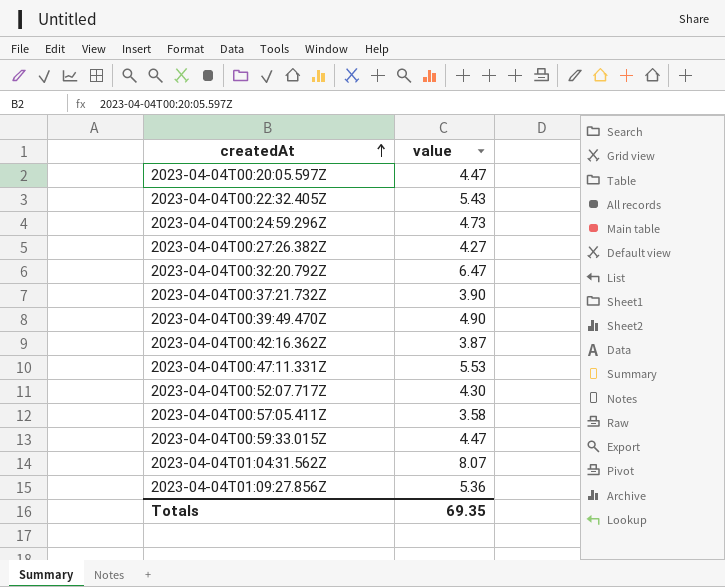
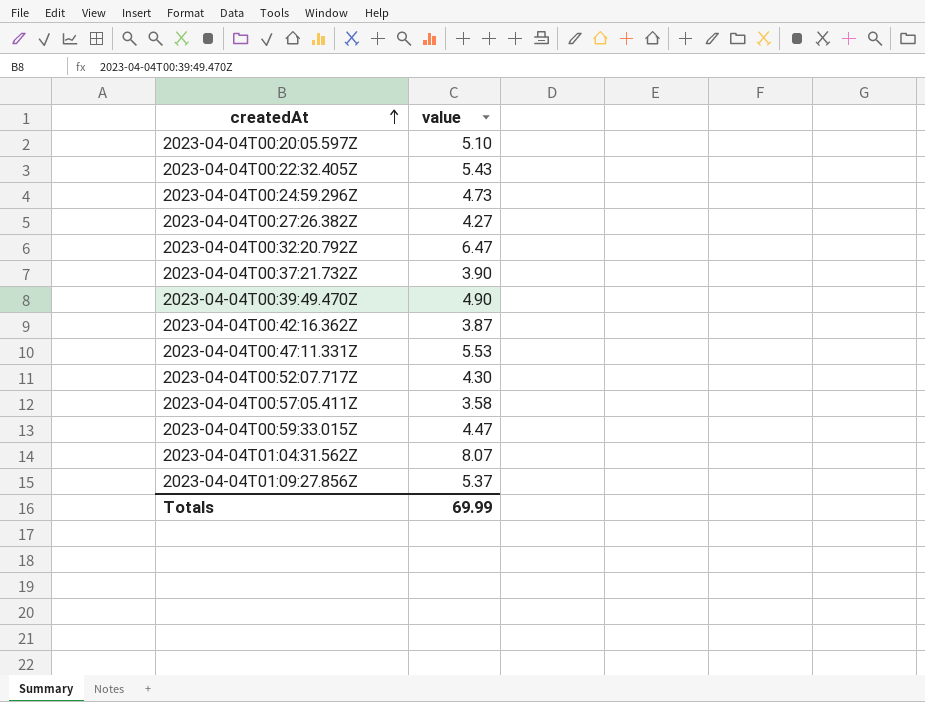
2023-04-04T00:20:05.597Z | value: 4.47 -> 5.10
2023-04-04T01:09:27.856Z | value: 5.36 -> 5.37
Totals | value: 69.35 -> 69.99

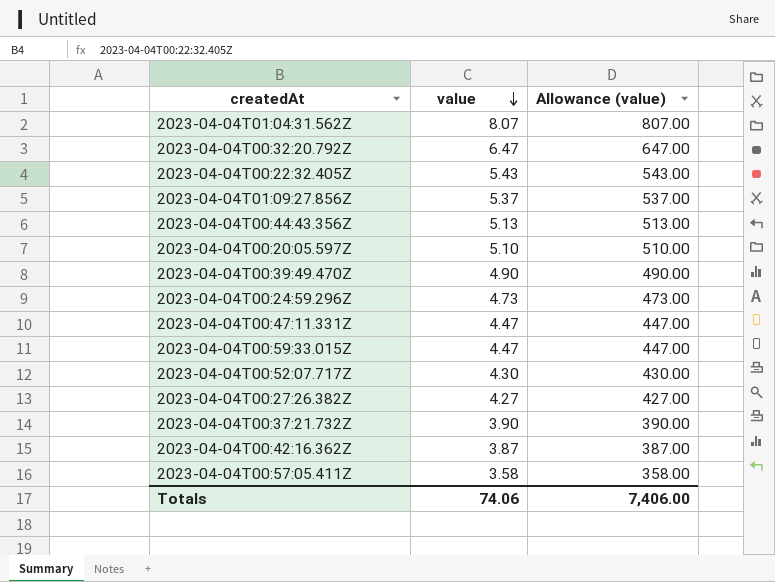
row order: createdAt ascending -> value descending
column Allowance (value) | formula: none -> [value] * 100
row 2023-04-04T00:44:43.356Z: none -> 5.13 | 513.00
2023-04-04T00:47:11.331Z | value: 5.53 -> 4.47
Totals | value: 69.99 -> 74.06

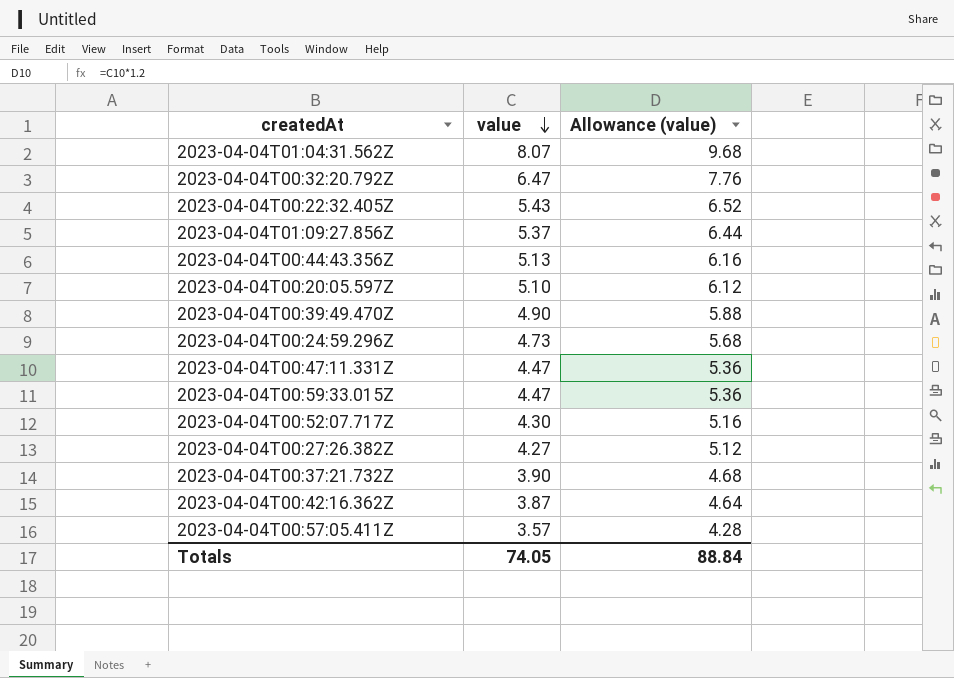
column Allowance (value) | formula: [value] * 100 -> [value] * 1.2
2023-04-04T00:57:05.411Z | value: 3.58 -> 3.57
Totals | value: 74.06 -> 74.05
Totals | Allowance (value): 7,406.00 -> 88.84

